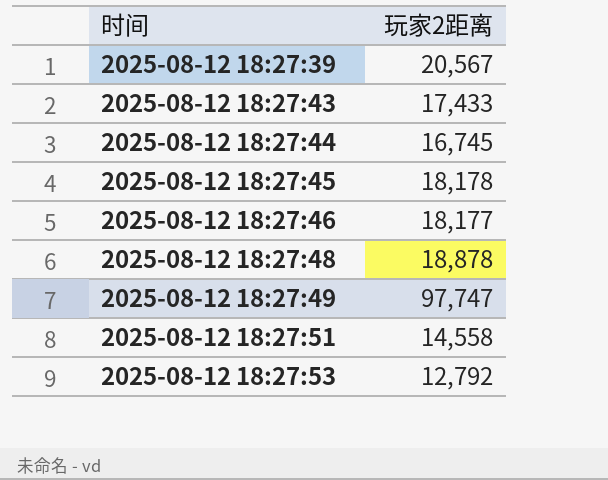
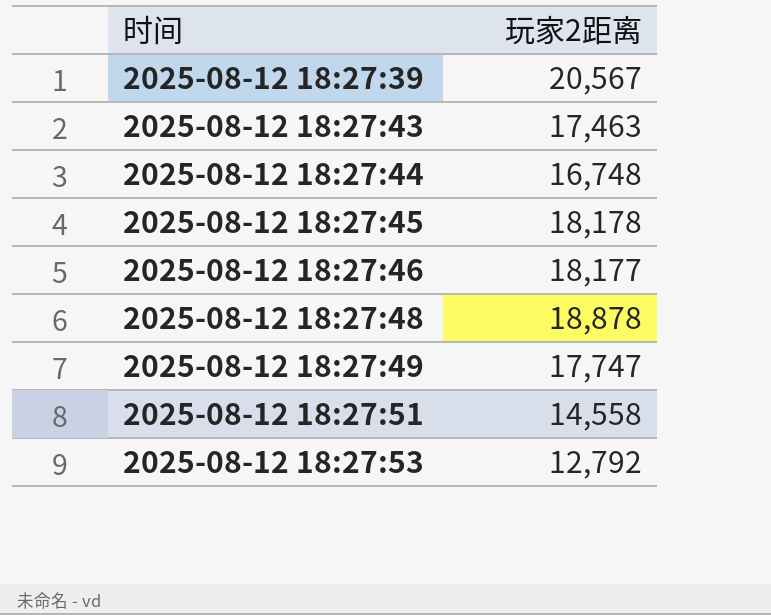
2025-08-12 18:27:43 | 玩家2距离: 17,433 -> 17,463
2025-08-12 18:27:44 | 玩家2距离: 16,745 -> 16,748
2025-08-12 18:27:49 | 玩家2距离: 97,747 -> 17,747

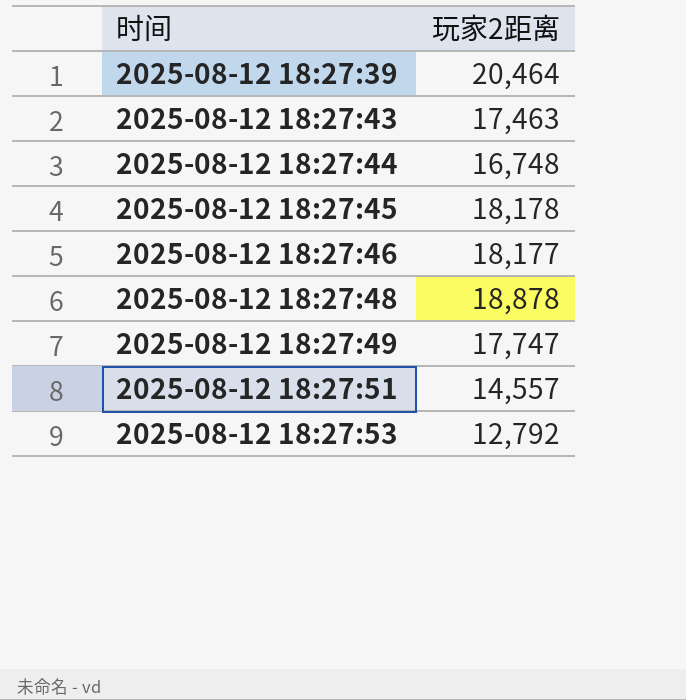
2025-08-12 18:27:39 | 玩家2距离: 20,567 -> 20,464
2025-08-12 18:27:51 | 玩家2距离: 14,558 -> 14,557

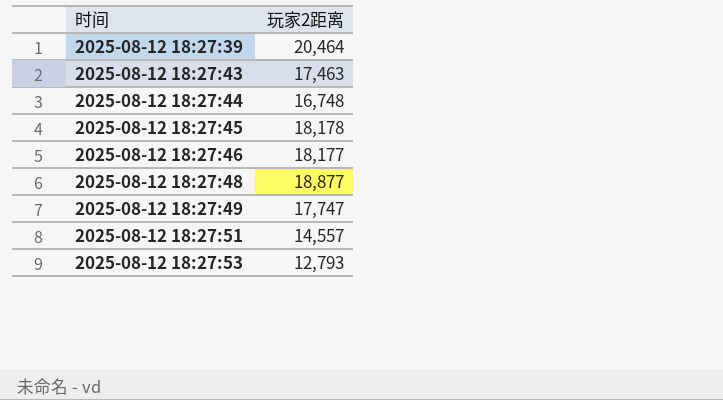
2025-08-12 18:27:48 | 玩家2距离: 18,878 -> 18,877
2025-08-12 18:27:53 | 玩家2距离: 12,792 -> 12,793

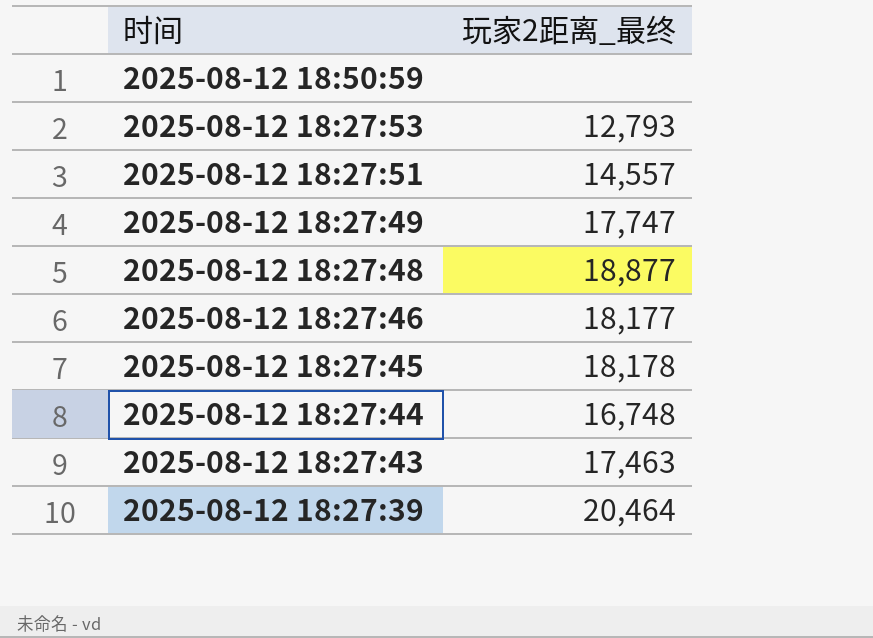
row order: 时间 ascending -> 时间 descending
column name: 玩家2距离 -> 玩家2距离_最终
row 2025-08-12 18:50:59: none -> none

